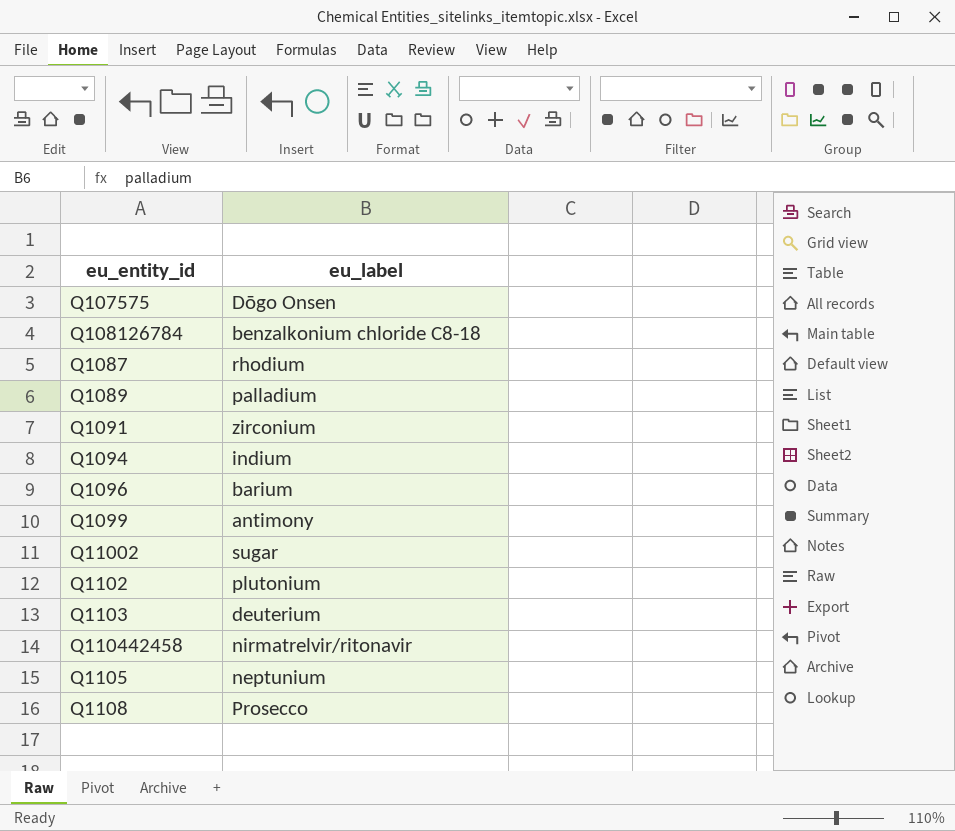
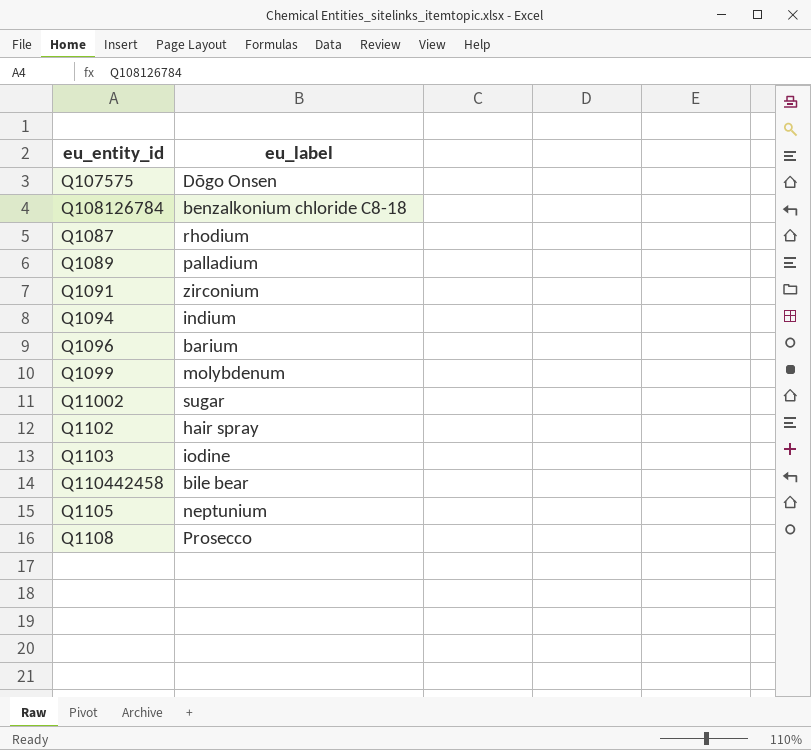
Q1099 | eu_label: antimony -> molybdenum
Q1102 | eu_label: plutonium -> hair spray
Q1103 | eu_label: deuterium -> iodine
Q110442458 | eu_label: nirmatrelvir/ritonavir -> bile bear

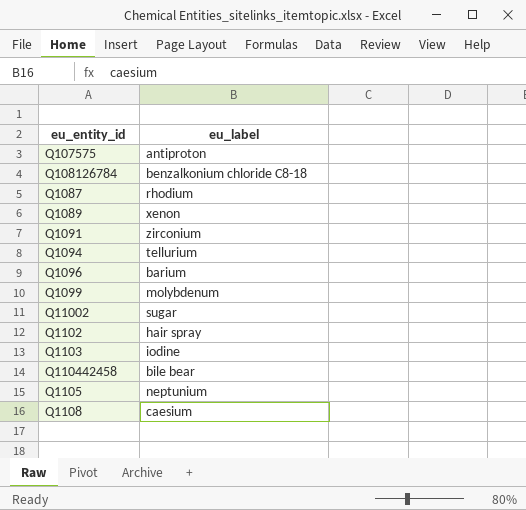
Q107575 | eu_label: Dōgo Onsen -> antiproton
Q1089 | eu_label: palladium -> xenon
Q1094 | eu_label: indium -> tellurium
Q1108 | eu_label: Prosecco -> caesium

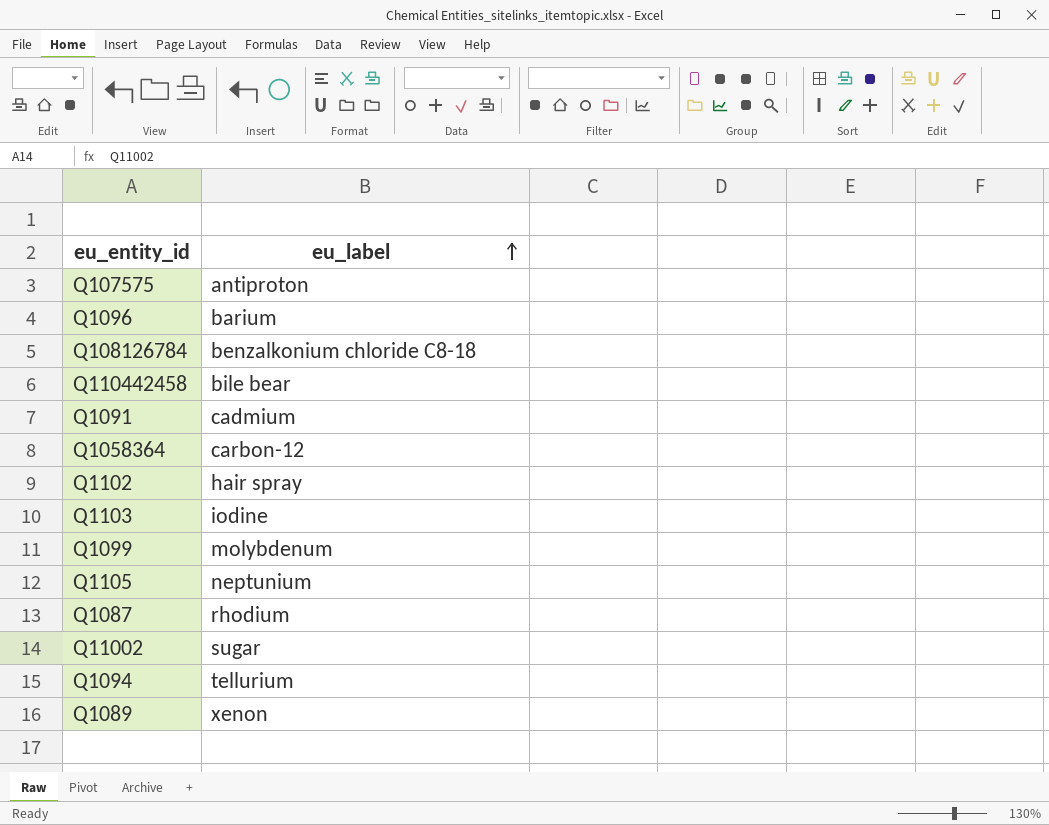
row order: none -> eu_label ascending
row Q1108: caesium -> none
Q1091 | eu_label: zirconium -> cadmium
row Q1058364: none -> carbon-12

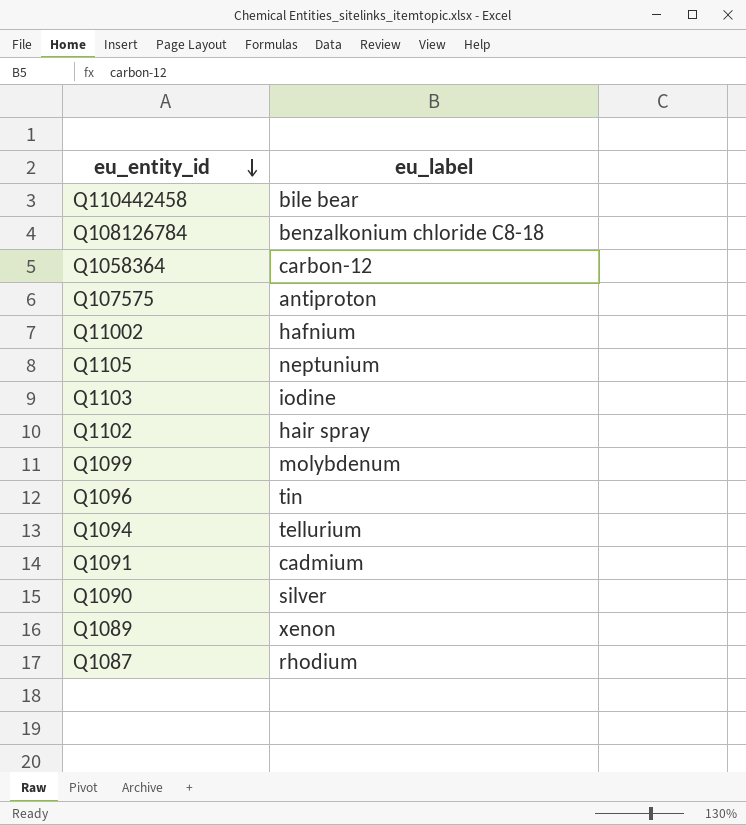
row order: eu_label ascending -> eu_entity_id descending
Q11002 | eu_label: sugar -> hafnium
Q1096 | eu_label: barium -> tin
row Q1090: none -> silver

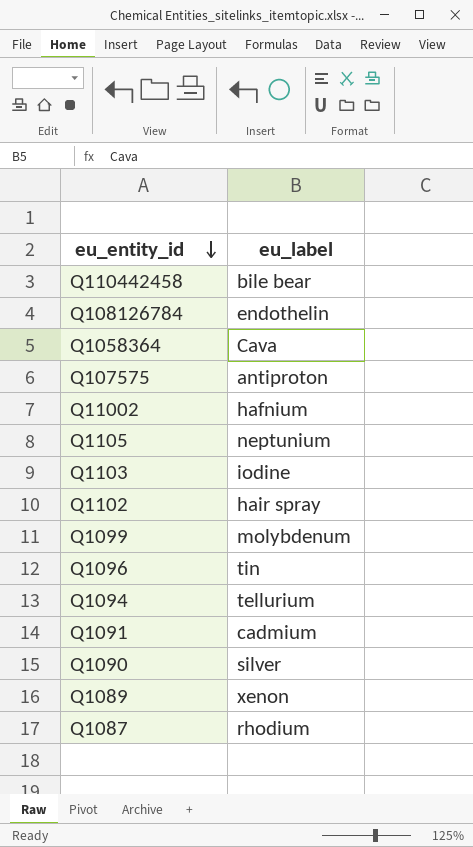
Q108126784 | eu_label: benzalkonium chloride C8-18 -> endothelin
Q1058364 | eu_label: carbon-12 -> Cava

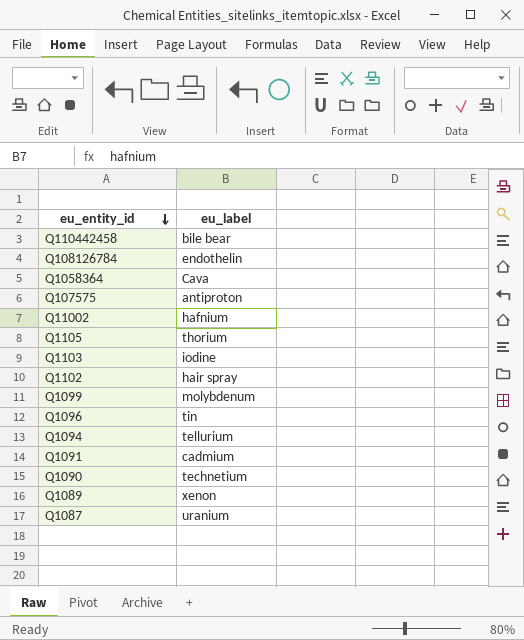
Q1105 | eu_label: neptunium -> thorium
Q1090 | eu_label: silver -> technetium
Q1087 | eu_label: rhodium -> uranium

